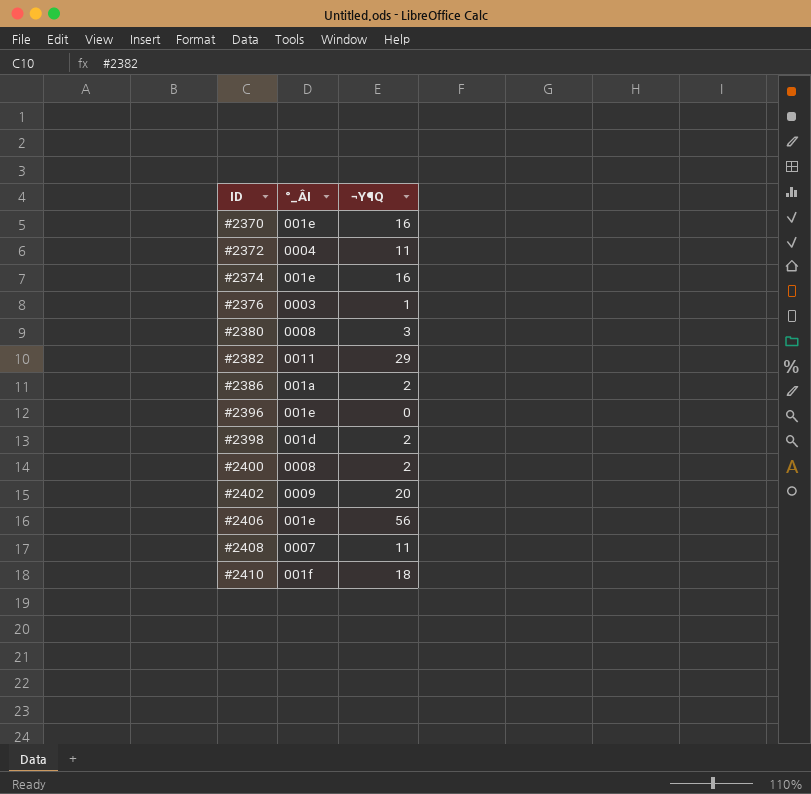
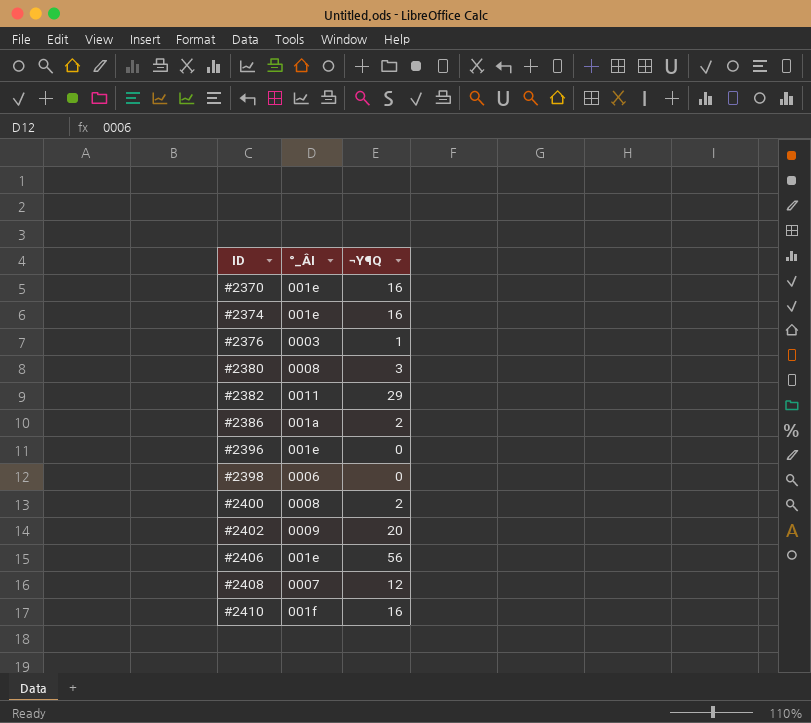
row #2372: 0004 | 11 -> none
#2398 | °_ÂI: 001d -> 0006
#2398 | ¬Y¶Q: 2 -> 0
#2408 | ¬Y¶Q: 11 -> 12
#2410 | ¬Y¶Q: 18 -> 16

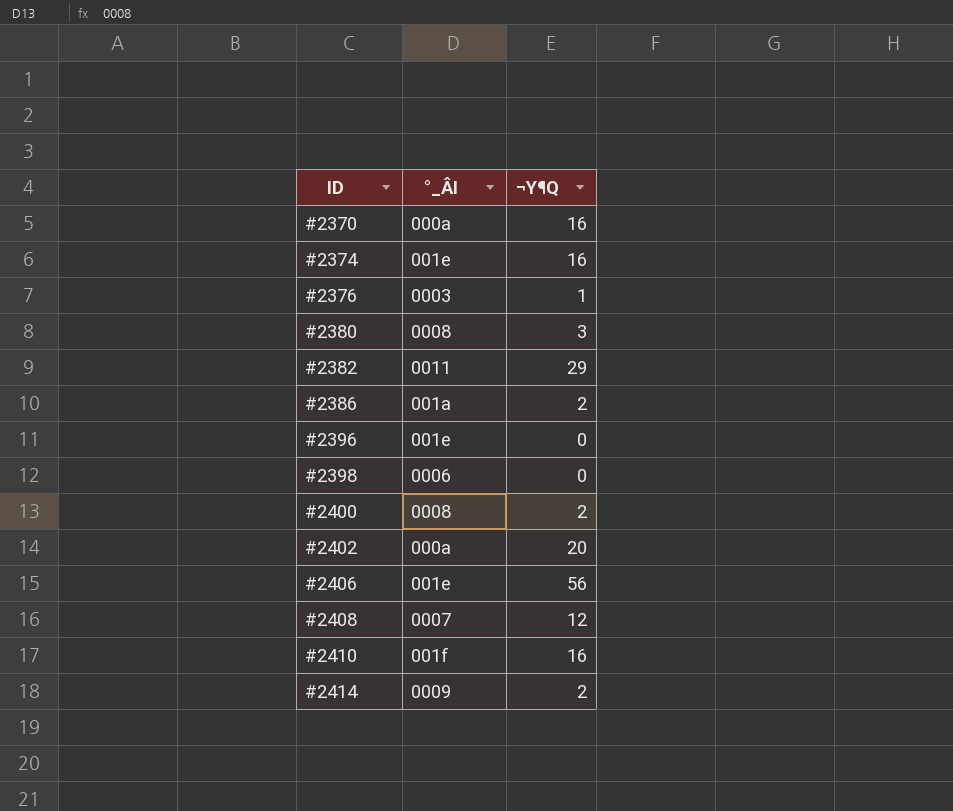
#2370 | °_ÂI: 001e -> 000a
#2402 | °_ÂI: 0009 -> 000a
row #2414: none -> 0009 | 2

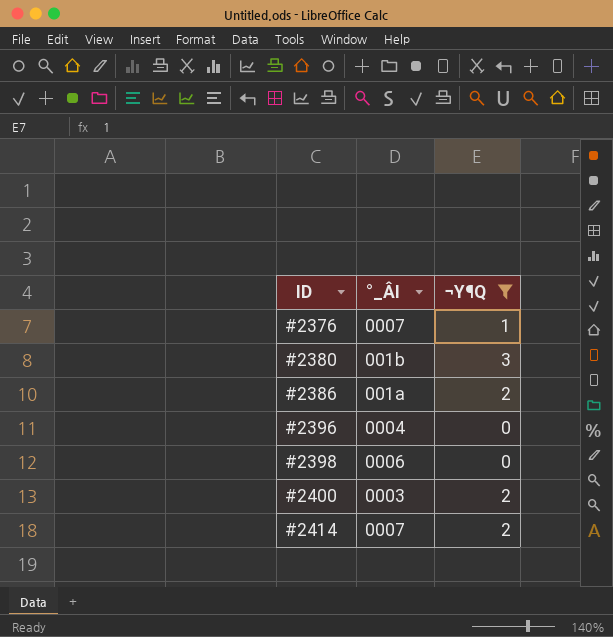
filter: none -> ¬Y¶Q <= 3
#2376 | °_ÂI: 0003 -> 0007
#2380 | °_ÂI: 0008 -> 001b
#2396 | °_ÂI: 001e -> 0004
#2400 | °_ÂI: 0008 -> 0003
#2414 | °_ÂI: 0009 -> 0007

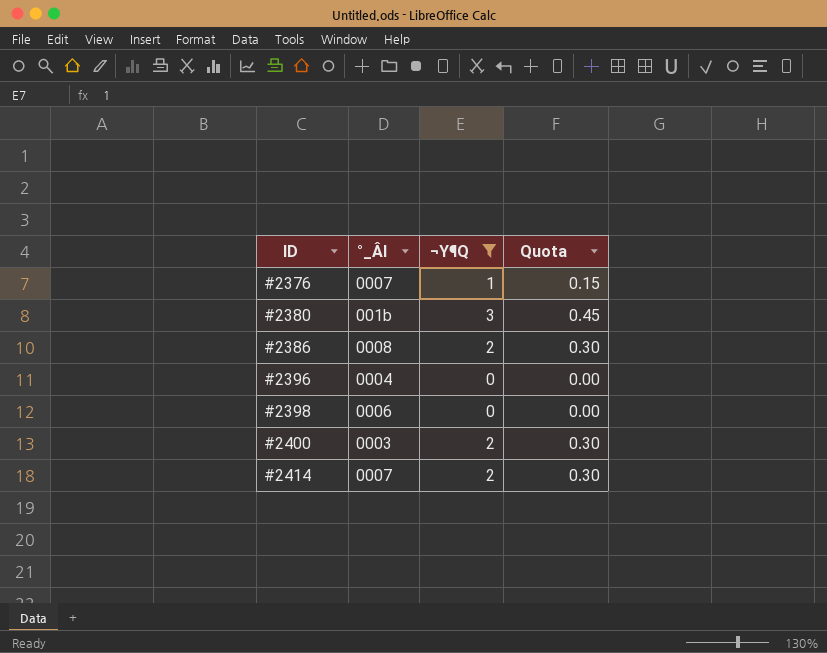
column Quota | formula: none -> [¬Y¶Q] * 0.15
#2386 | °_ÂI: 001a -> 0008

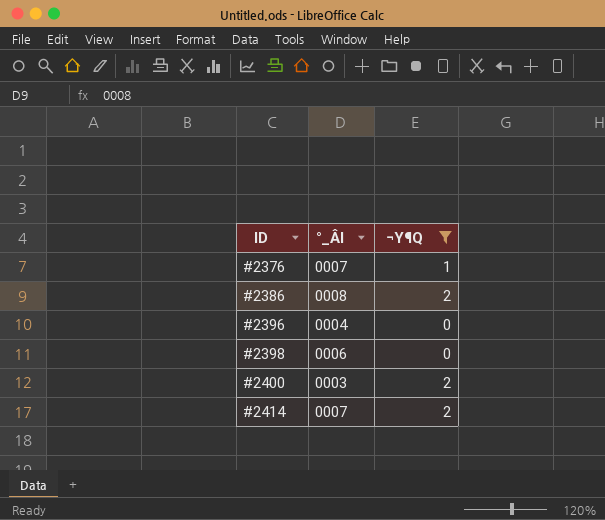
column Quota | formula: [¬Y¶Q] * 0.15 -> none
row #2380: 001b | 3 | 0.45 -> none

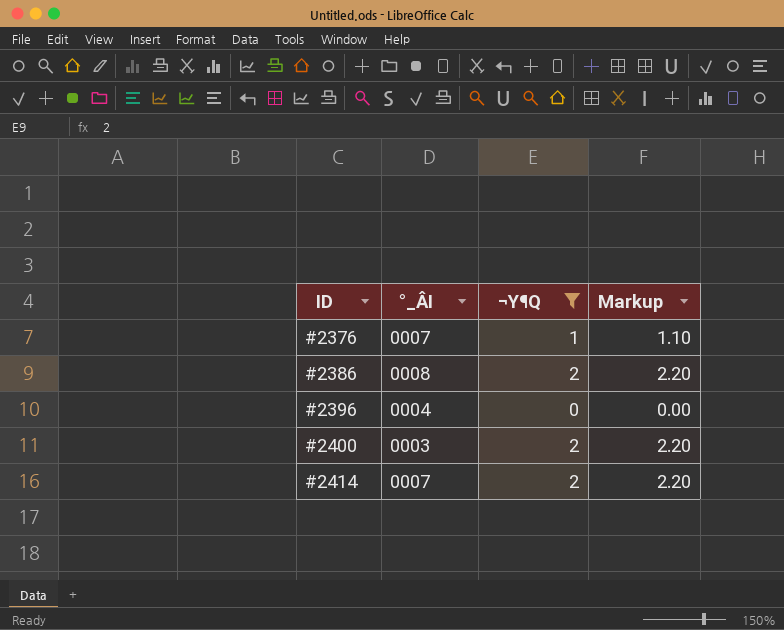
column Markup | formula: none -> [¬Y¶Q] * 1.1
row #2398: 0006 | 0 -> none

